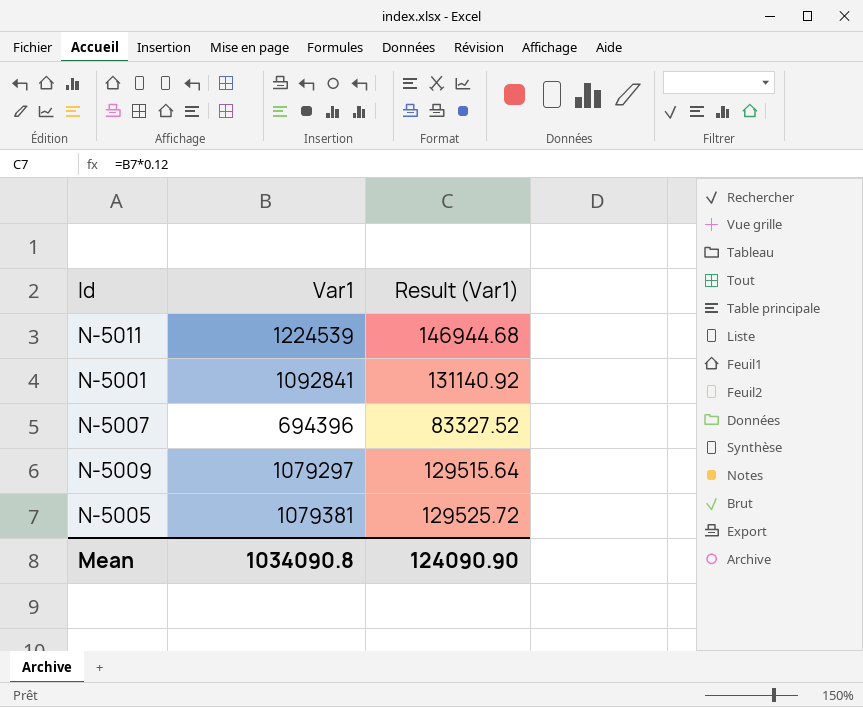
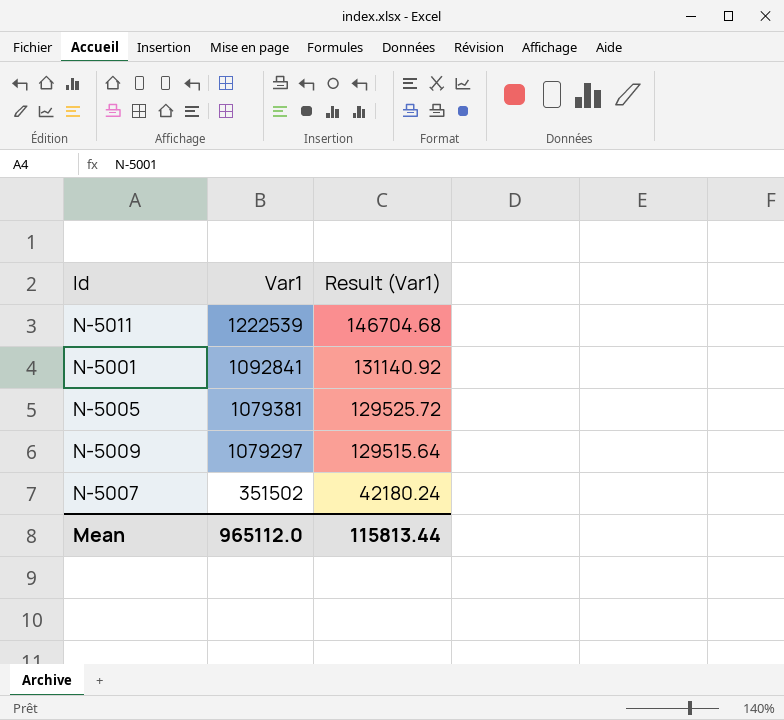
row order: none -> Var1 descending
N-5011 | Var1: 1224539 -> 1222539
N-5011 | Result (Var1): 146944.68 -> 146704.68
N-5007 | Var1: 694396 -> 351502
N-5007 | Result (Var1): 83327.52 -> 42180.24
Mean | Var1: 1034090.8 -> 965112.0
Mean | Result (Var1): 124090.90 -> 115813.44

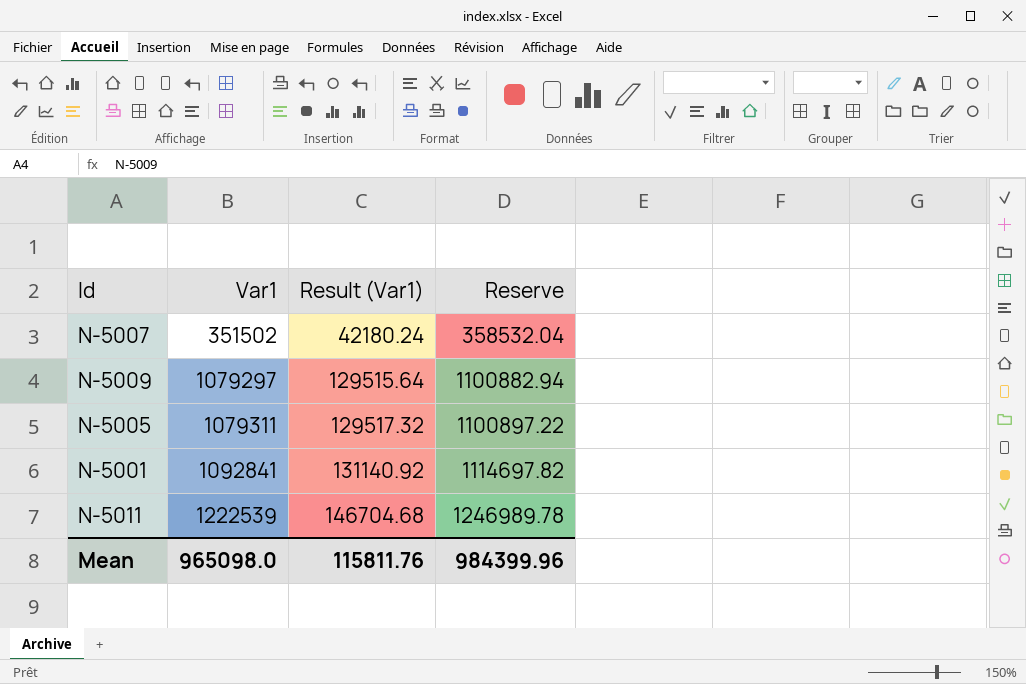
row order: Var1 descending -> Var1 ascending
column Reserve | formula: none -> [Var1] * 1.02
N-5005 | Var1: 1079381 -> 1079311
N-5005 | Result (Var1): 129525.72 -> 129517.32
Mean | Var1: 965112.0 -> 965098.0
Mean | Result (Var1): 115813.44 -> 115811.76

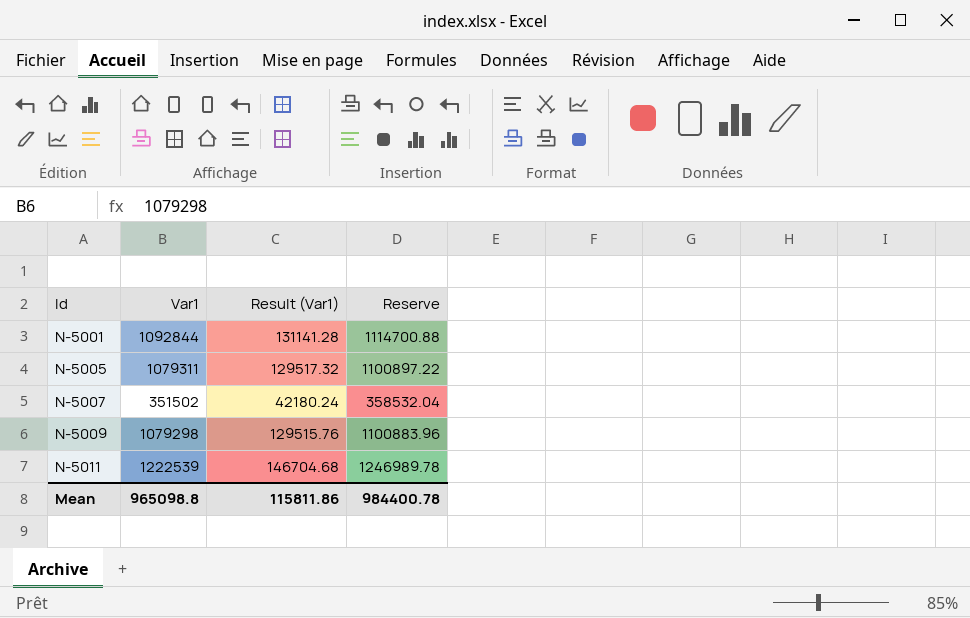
row order: Var1 ascending -> Id ascending
N-5001 | Var1: 1092841 -> 1092844
N-5001 | Result (Var1): 131140.92 -> 131141.28
N-5001 | Reserve: 1114697.82 -> 1114700.88
N-5009 | Var1: 1079297 -> 1079298
N-5009 | Result (Var1): 129515.64 -> 129515.76
N-5009 | Reserve: 1100882.94 -> 1100883.96
Mean | Var1: 965098.0 -> 965098.8
Mean | Result (Var1): 115811.76 -> 115811.86
Mean | Reserve: 984399.96 -> 984400.78

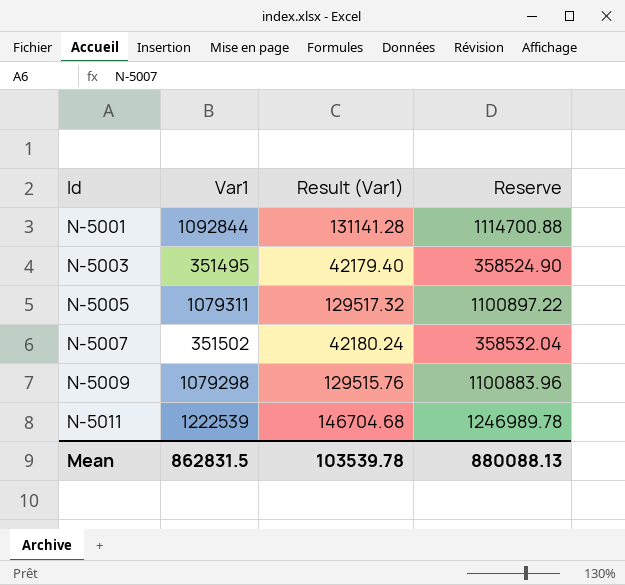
row N-5003: none -> 351495 | 42179.40 | 358524.90
Mean | Var1: 965098.8 -> 862831.5
Mean | Result (Var1): 115811.86 -> 103539.78
Mean | Reserve: 984400.78 -> 880088.13

